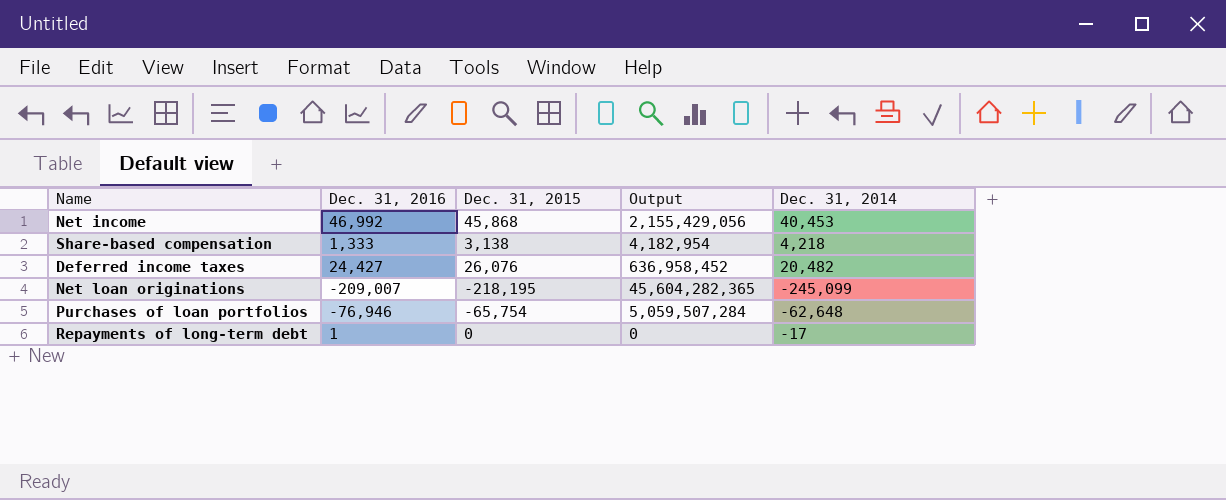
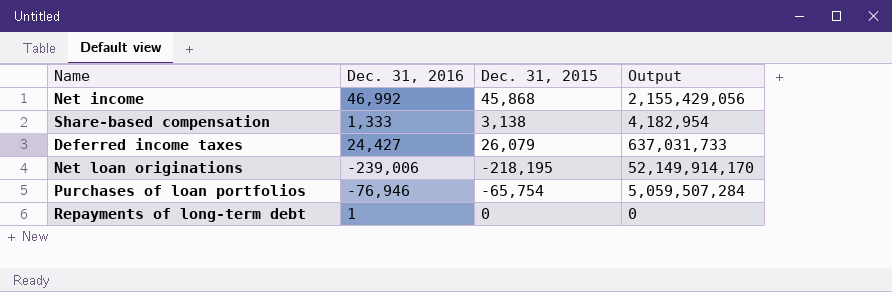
column Dec. 31, 2014 | position: 5 -> none
Deferred income taxes | Dec. 31, 2015: 26,076 -> 26,079
Deferred income taxes | Output: 636,958,452 -> 637,031,733
Net loan originations | Dec. 31, 2016: -209,007 -> -239,006
Net loan originations | Output: 45,604,282,365 -> 52,149,914,170

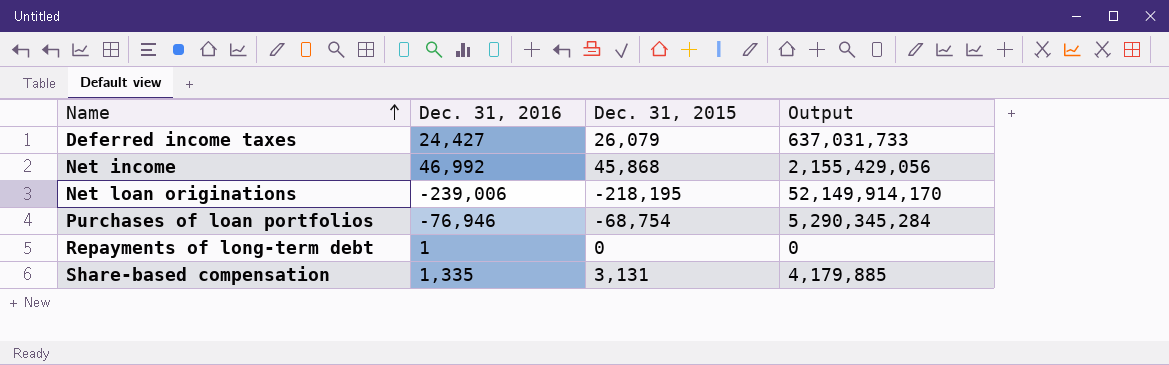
row order: none -> Name ascending
Purchases of loan portfolios | Dec. 31, 2015: -65,754 -> -68,754
Purchases of loan portfolios | Output: 5,059,507,284 -> 5,290,345,284
Share-based compensation | Dec. 31, 2016: 1,333 -> 1,335
Share-based compensation | Dec. 31, 2015: 3,138 -> 3,131
Share-based compensation | Output: 4,182,954 -> 4,179,885

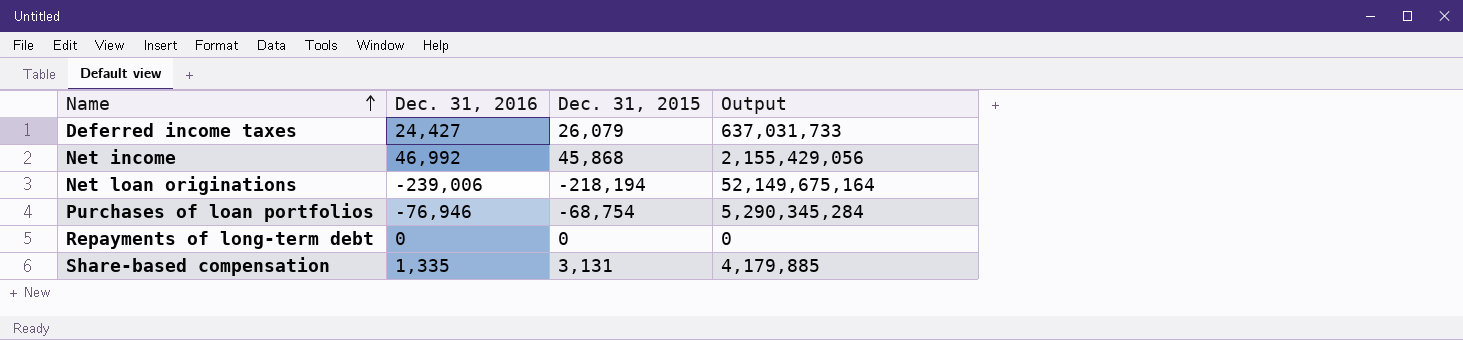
Net loan originations | Dec. 31, 2015: -218,195 -> -218,194
Net loan originations | Output: 52,149,914,170 -> 52,149,675,164
Repayments of long-term debt | Dec. 31, 2016: 1 -> 0

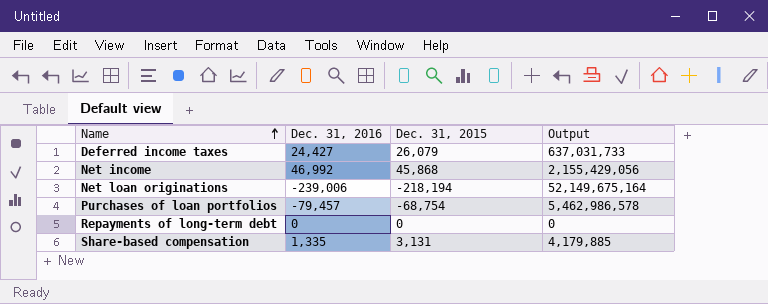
Purchases of loan portfolios | Dec. 31, 2016: -76,946 -> -79,457
Purchases of loan portfolios | Output: 5,290,345,284 -> 5,462,986,578

